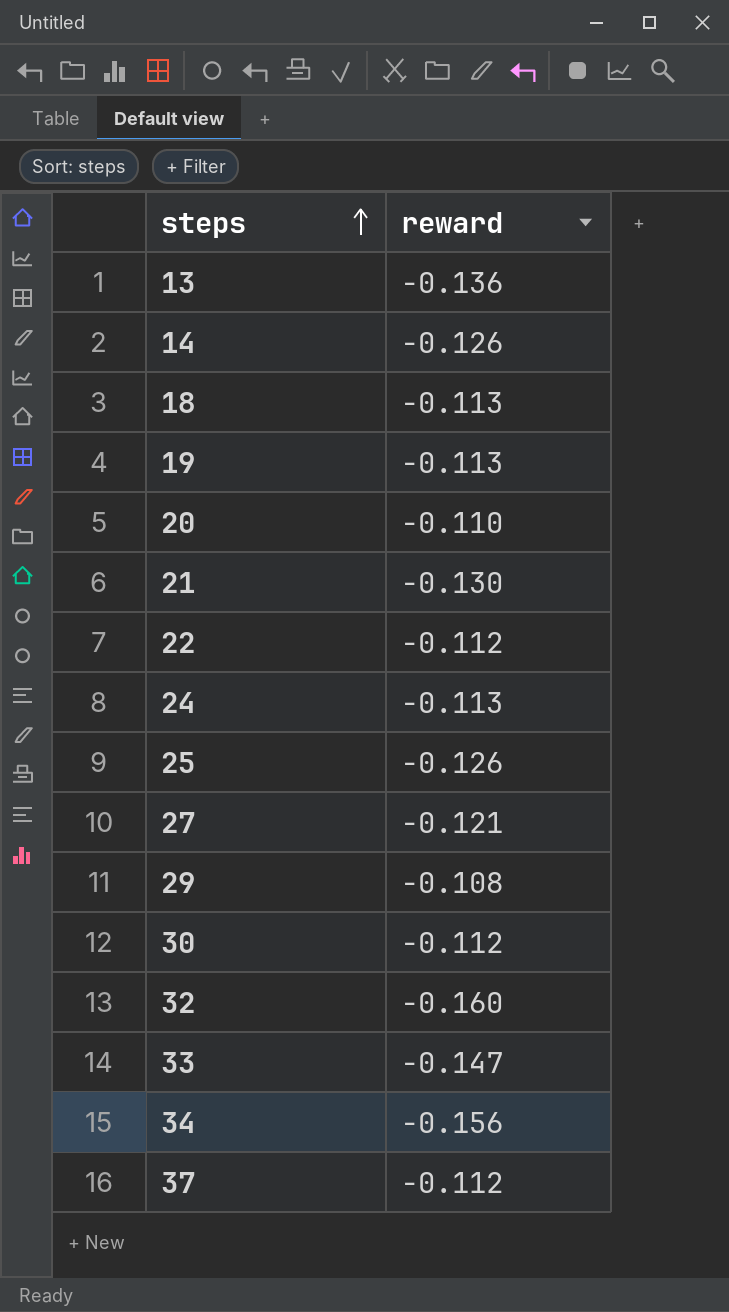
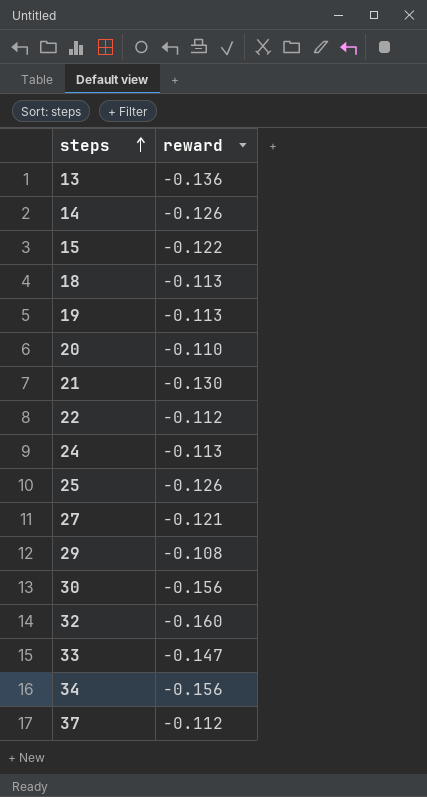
row 15: none -> -0.122
30 | reward: -0.112 -> -0.156

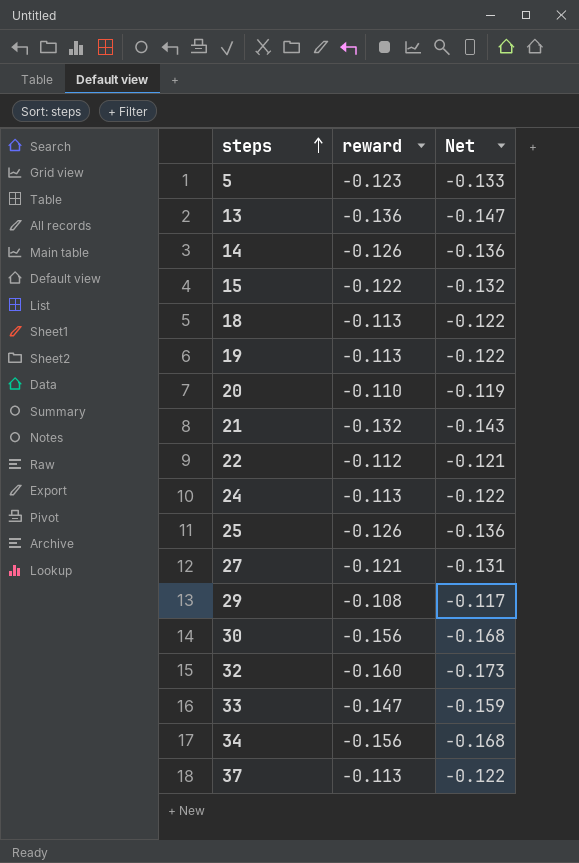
column Net | formula: none -> [reward] * 1.08
row 5: none -> -0.123 | -0.133
21 | reward: -0.130 -> -0.132
37 | reward: -0.112 -> -0.113

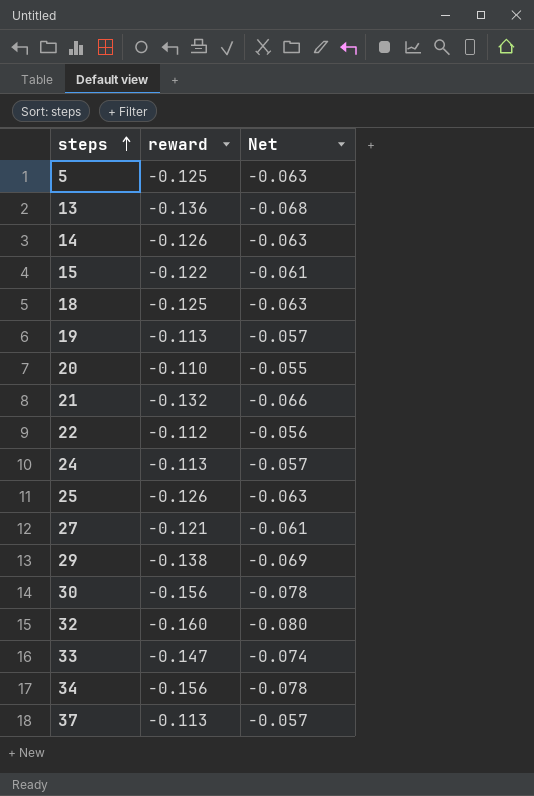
column Net | formula: [reward] * 1.08 -> [reward] * 0.5
5 | reward: -0.123 -> -0.125
18 | reward: -0.113 -> -0.125
29 | reward: -0.108 -> -0.138

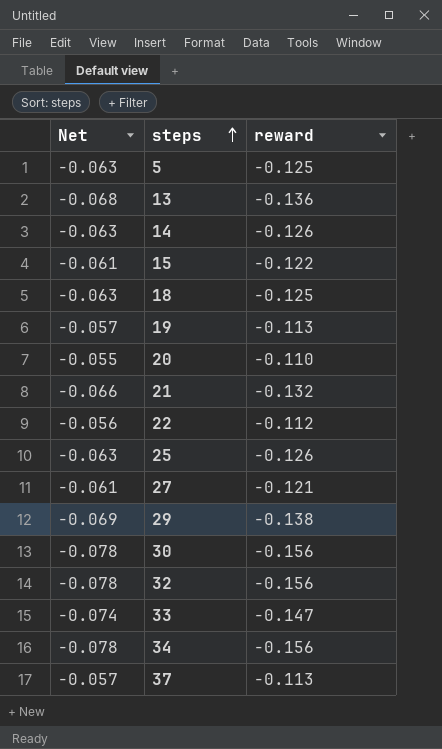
column Net | position: 3 -> 1
row 24: -0.113 | -0.057 -> none
32 | Net: -0.080 -> -0.078
32 | reward: -0.160 -> -0.156

